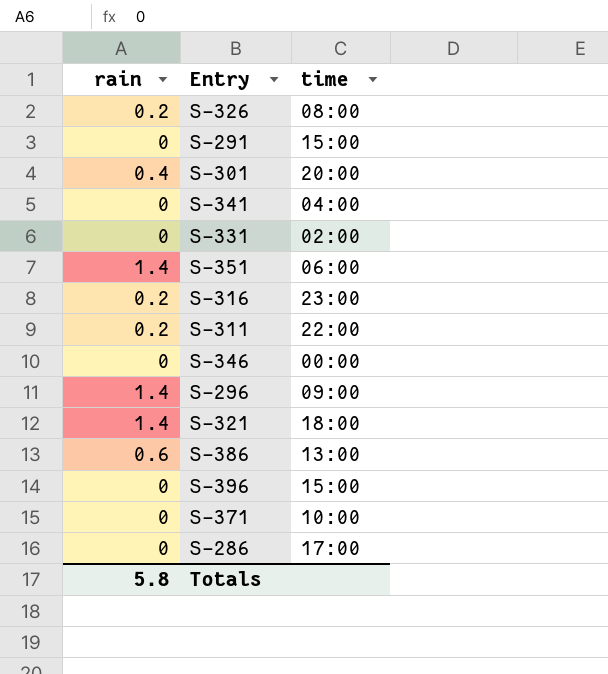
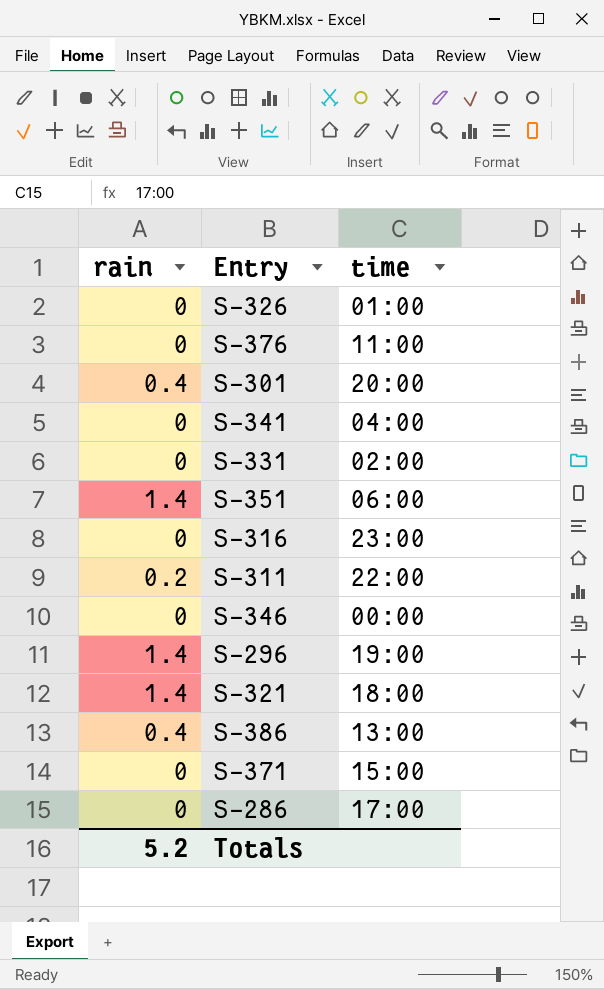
row S-291: 0 | 15:00 -> none
row S-396: 0 | 15:00 -> none
S-326 | rain: 0.2 -> 0
S-326 | time: 08:00 -> 01:00
row S-376: none -> 0 | 11:00
S-316 | rain: 0.2 -> 0
S-296 | time: 09:00 -> 19:00
S-386 | rain: 0.6 -> 0.4
S-371 | time: 10:00 -> 15:00
Totals | rain: 5.8 -> 5.2

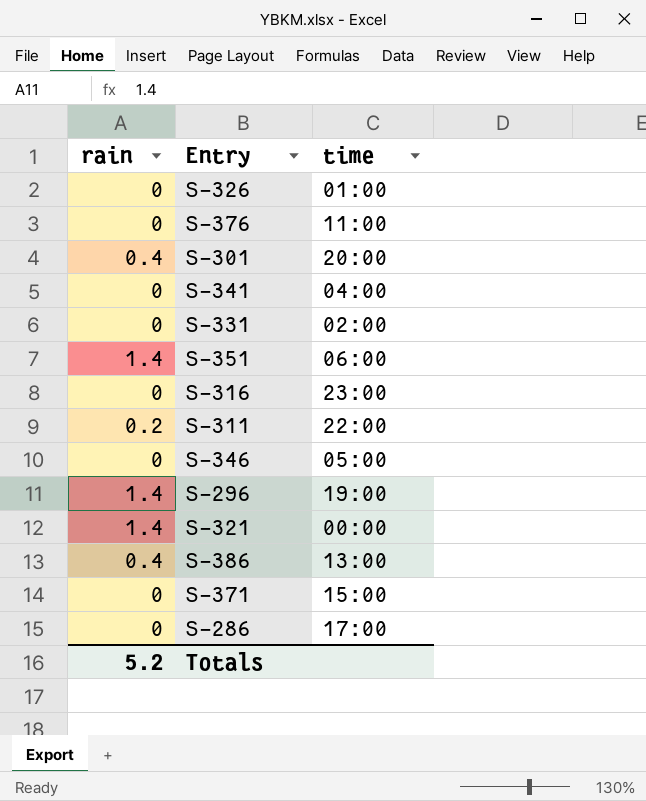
S-346 | time: 00:00 -> 05:00
S-321 | time: 18:00 -> 00:00

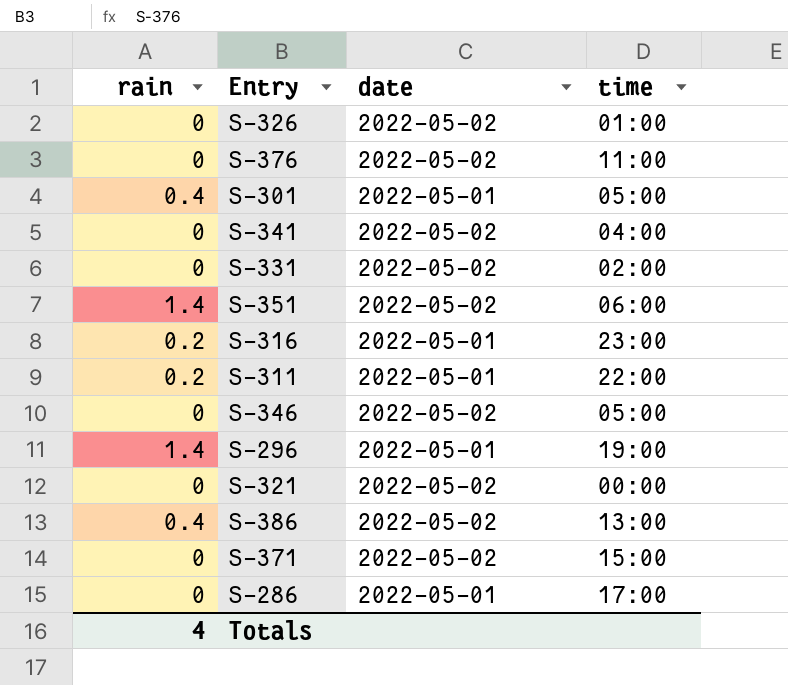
column date | position: none -> 3
S-301 | time: 20:00 -> 05:00
S-316 | rain: 0 -> 0.2
S-321 | rain: 1.4 -> 0
Totals | rain: 5.2 -> 4

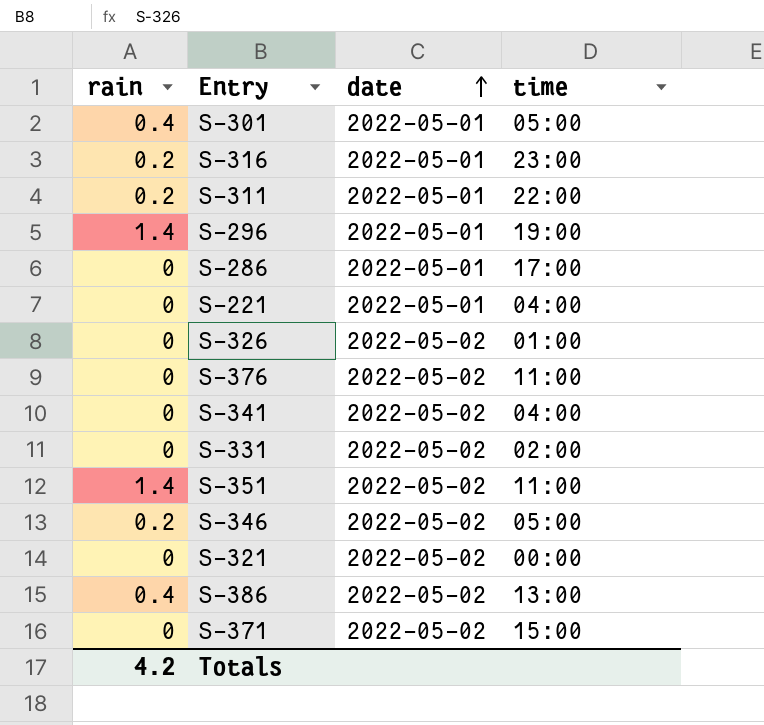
row order: none -> date ascending
row S-221: none -> 0 | 2022-05-01 | 04:00
S-351 | time: 06:00 -> 11:00
S-346 | rain: 0 -> 0.2
Totals | rain: 4 -> 4.2

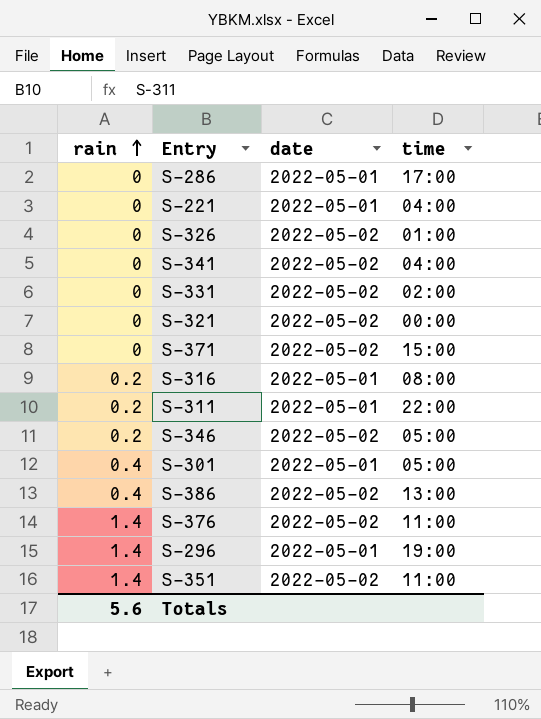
row order: date ascending -> rain ascending
S-316 | time: 23:00 -> 08:00
S-376 | rain: 0 -> 1.4
Totals | rain: 4.2 -> 5.6

